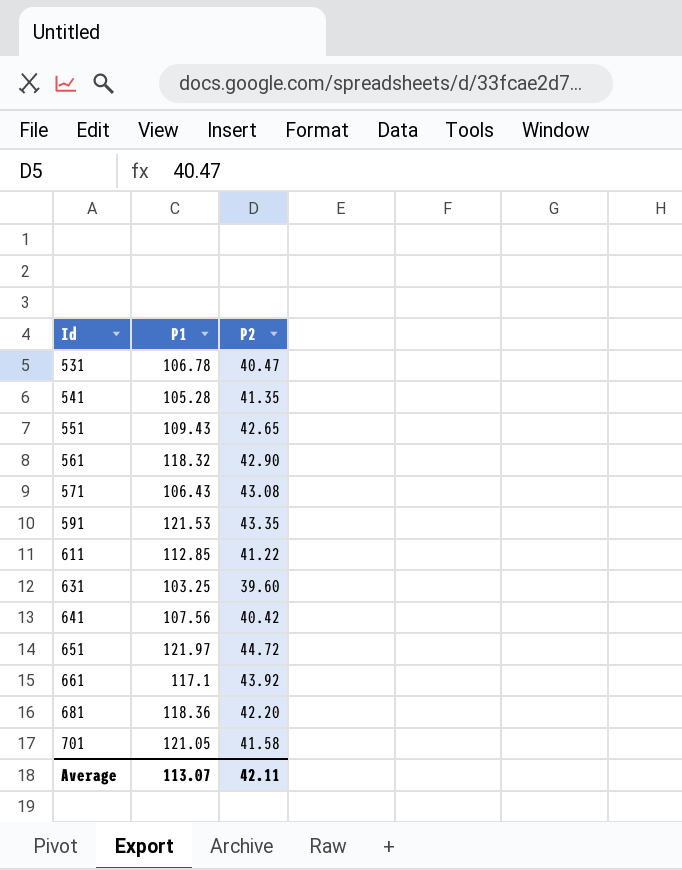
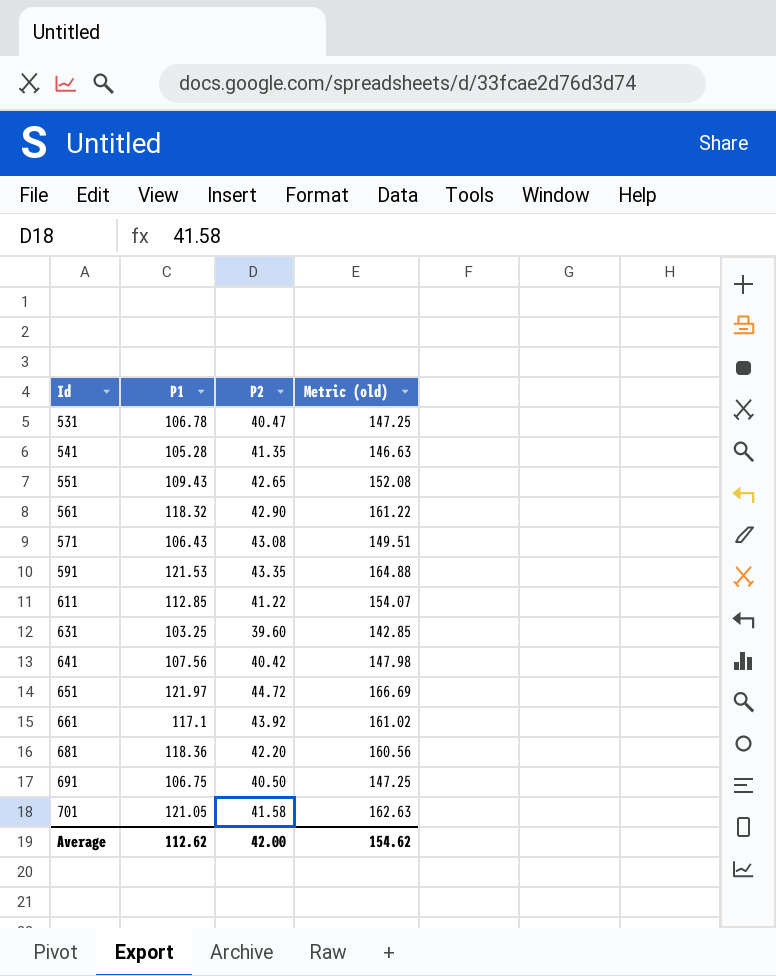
column Metric (old) | formula: none -> [P1] + [P2]
row 691: none -> 106.75 | 40.50 | 147.25
Average | P1: 113.07 -> 112.62
Average | P2: 42.11 -> 42.00

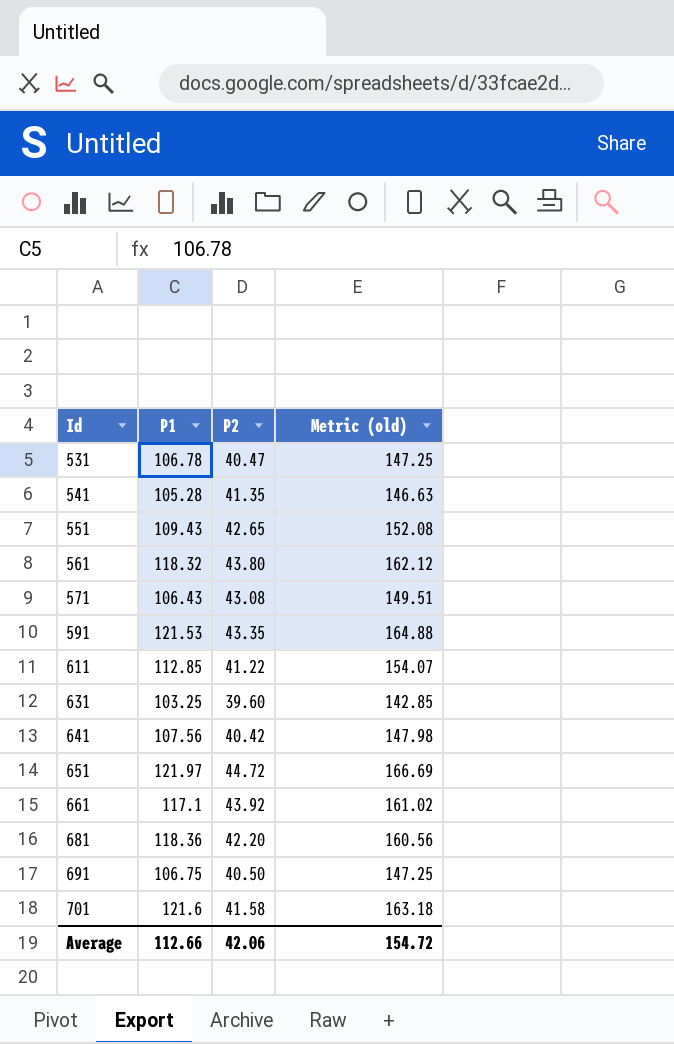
561 | P2: 42.90 -> 43.80
561 | Metric (old): 161.22 -> 162.12
701 | P1: 121.05 -> 121.6
701 | Metric (old): 162.63 -> 163.18
Average | P1: 112.62 -> 112.66
Average | P2: 42.00 -> 42.06
Average | Metric (old): 154.62 -> 154.72

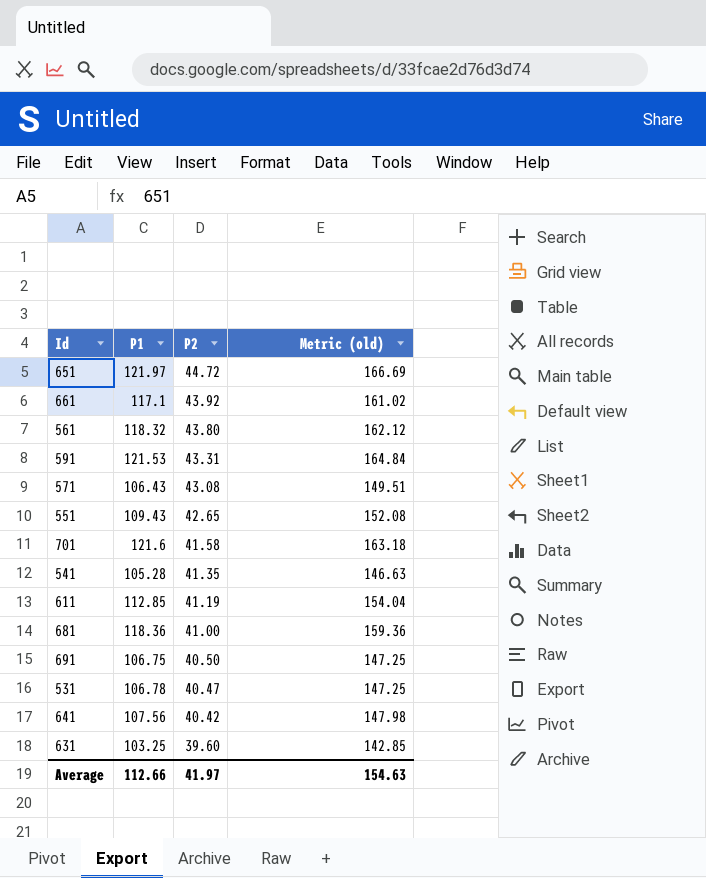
row order: Id ascending -> P2 descending
591 | P2: 43.35 -> 43.31
591 | Metric (old): 164.88 -> 164.84
611 | P2: 41.22 -> 41.19
611 | Metric (old): 154.07 -> 154.04
681 | P2: 42.20 -> 41.00
681 | Metric (old): 160.56 -> 159.36
Average | P2: 42.06 -> 41.97
Average | Metric (old): 154.72 -> 154.63

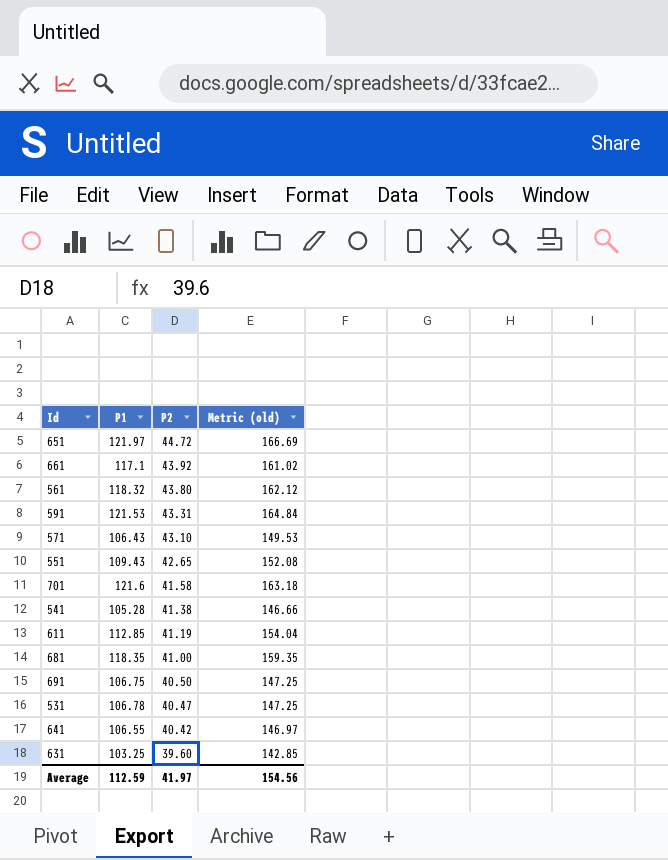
571 | P2: 43.08 -> 43.10
571 | Metric (old): 149.51 -> 149.53
541 | P2: 41.35 -> 41.38
541 | Metric (old): 146.63 -> 146.66
681 | P1: 118.36 -> 118.35
681 | Metric (old): 159.36 -> 159.35
641 | P1: 107.56 -> 106.55
641 | Metric (old): 147.98 -> 146.97
Average | P1: 112.66 -> 112.59
Average | Metric (old): 154.63 -> 154.56

